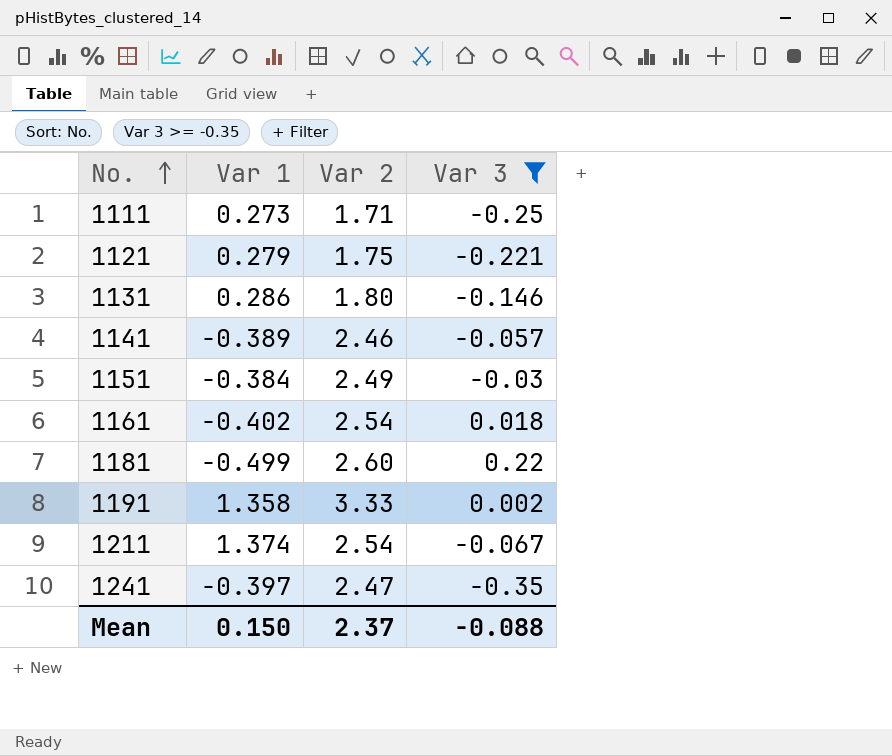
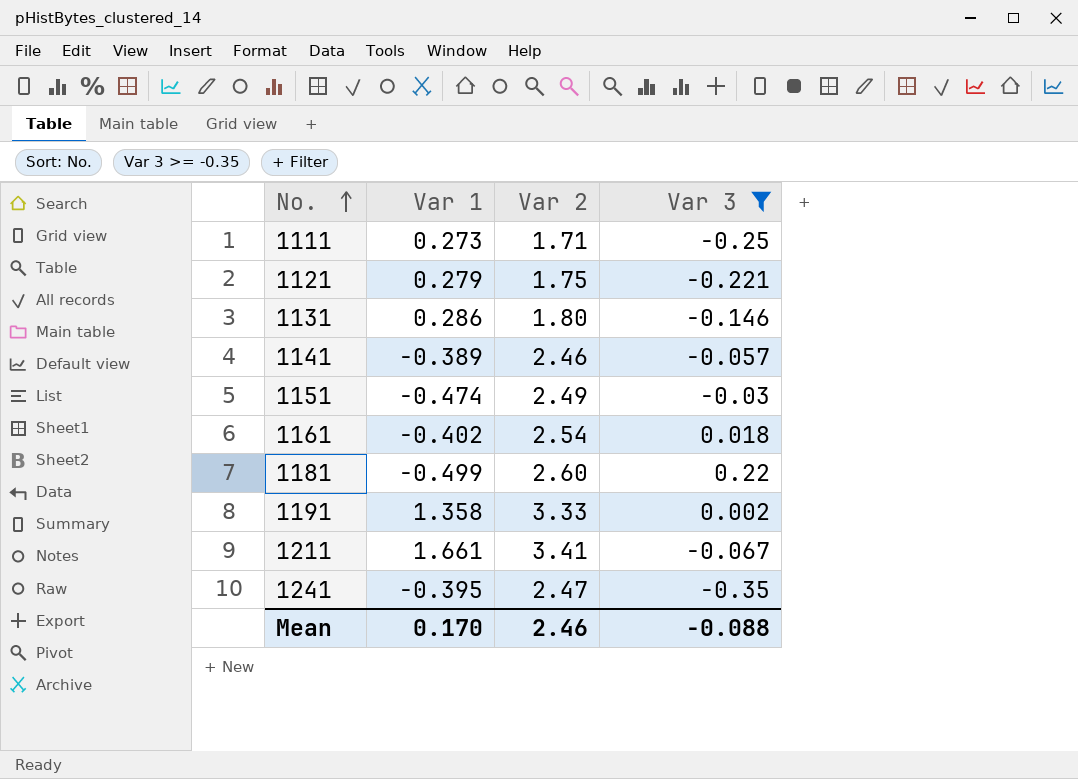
1151 | Var 1: -0.384 -> -0.474
1211 | Var 1: 1.374 -> 1.661
1211 | Var 2: 2.54 -> 3.41
1241 | Var 1: -0.397 -> -0.395
Mean | Var 1: 0.150 -> 0.170
Mean | Var 2: 2.37 -> 2.46

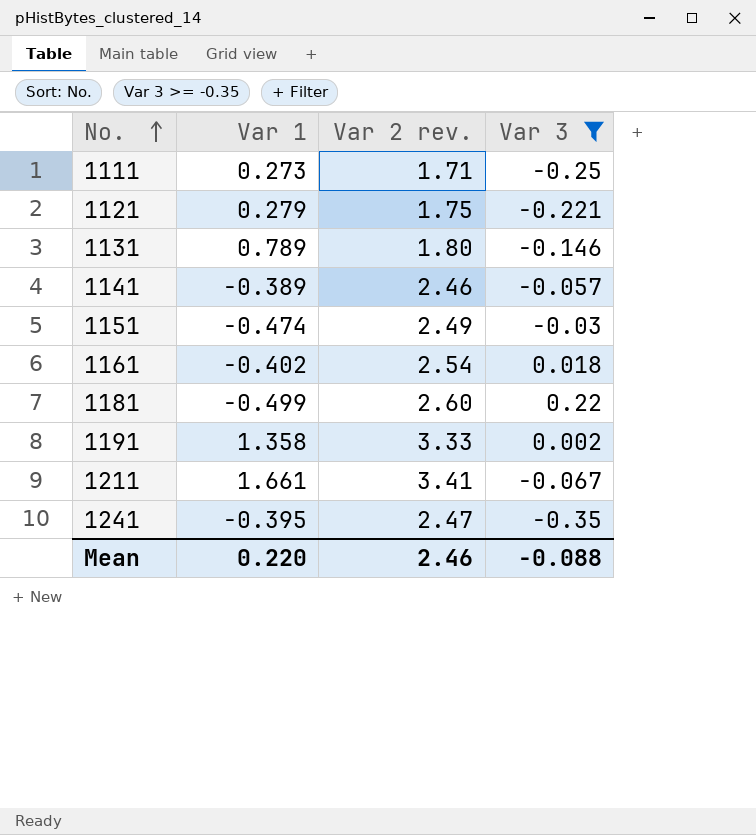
column name: Var 2 -> Var 2 rev.
1131 | Var 1: 0.286 -> 0.789
Mean | Var 1: 0.170 -> 0.220

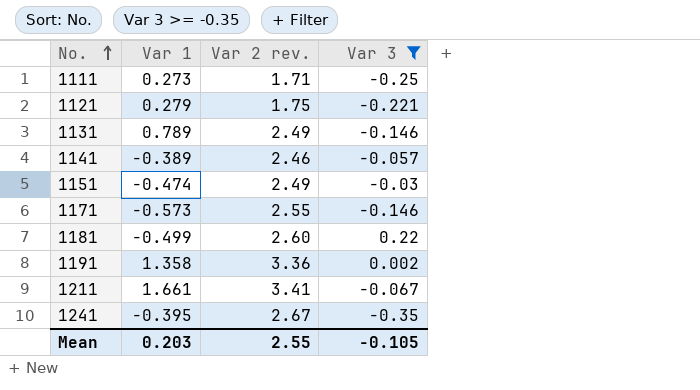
row 1161: -0.402 | 2.54 | 0.018 -> none
1131 | Var 2 rev.: 1.80 -> 2.49
row 1171: none -> -0.573 | 2.55 | -0.146
1191 | Var 2 rev.: 3.33 -> 3.36
1241 | Var 2 rev.: 2.47 -> 2.67
Mean | Var 1: 0.220 -> 0.203
Mean | Var 2 rev.: 2.46 -> 2.55
Mean | Var 3: -0.088 -> -0.105

